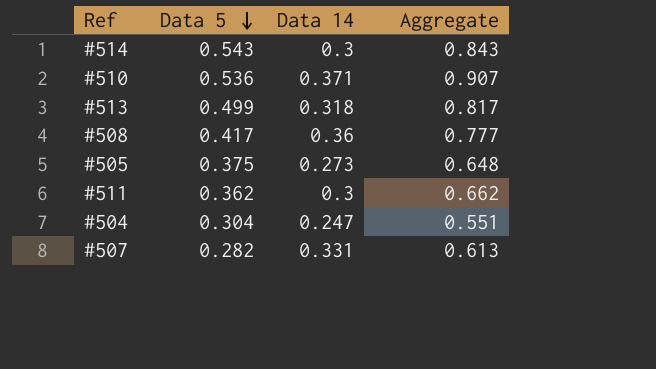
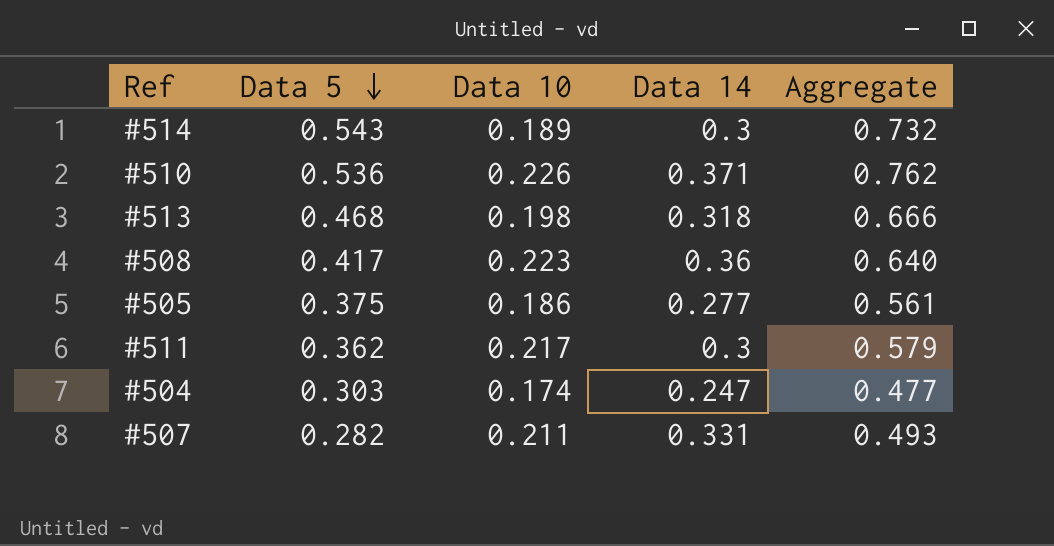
column Data 10 | position: none -> 3
column Aggregate | formula: [Data 5] + [Data 14] -> [Data 5] + [Data 10]
#513 | Data 5: 0.499 -> 0.468
#505 | Data 14: 0.273 -> 0.277
#504 | Data 5: 0.304 -> 0.303

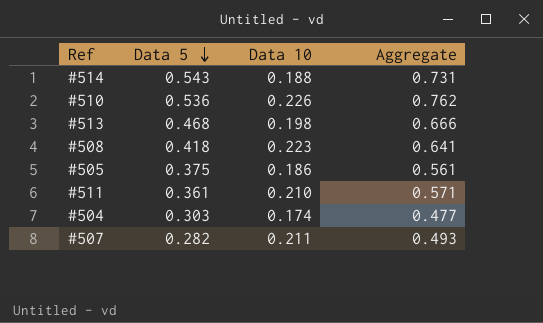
column Data 14 | position: 4 -> none
#514 | Data 10: 0.189 -> 0.188
#514 | Aggregate: 0.732 -> 0.731
#508 | Data 5: 0.417 -> 0.418
#508 | Aggregate: 0.640 -> 0.641
#511 | Data 5: 0.362 -> 0.361
#511 | Data 10: 0.217 -> 0.210
#511 | Aggregate: 0.579 -> 0.571

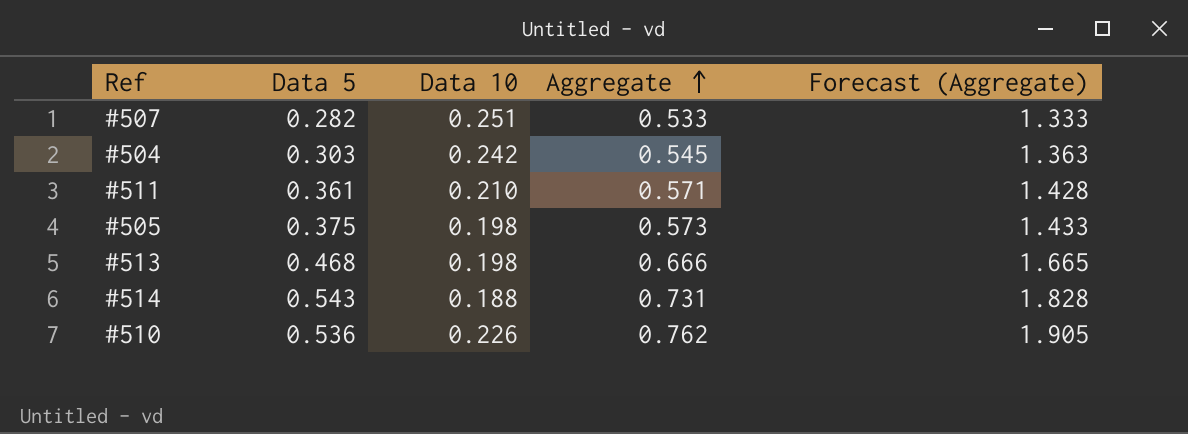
row order: Data 5 descending -> Aggregate ascending
column Forecast (Aggregate) | formula: none -> [Aggregate] * 2.5
row #508: 0.418 | 0.223 | 0.641 -> none
#507 | Data 10: 0.211 -> 0.251
#507 | Aggregate: 0.493 -> 0.533
#504 | Data 10: 0.174 -> 0.242
#504 | Aggregate: 0.477 -> 0.545
#505 | Data 10: 0.186 -> 0.198
#505 | Aggregate: 0.561 -> 0.573

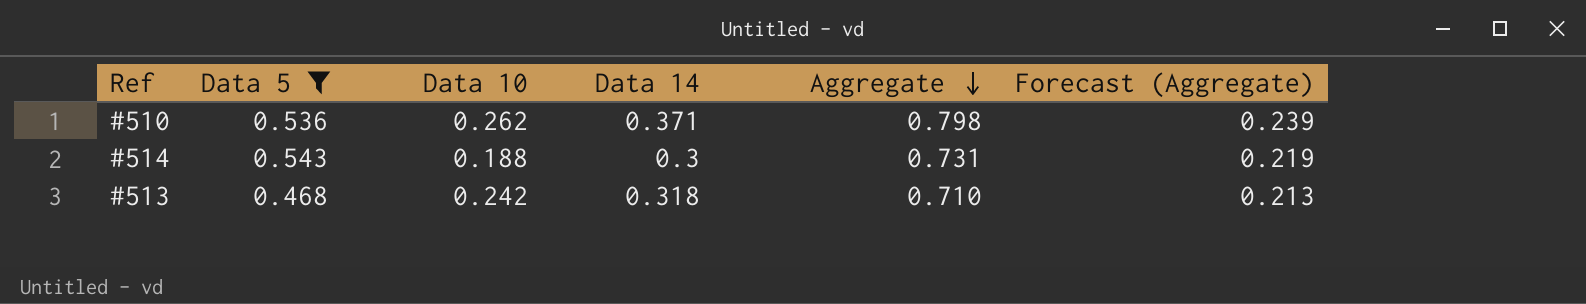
filter: none -> Data 5 >= 0.468
row order: Aggregate ascending -> Aggregate descending
column Data 14 | position: none -> 4
column Forecast (Aggregate) | formula: [Aggregate] * 2.5 -> [Aggregate] * 0.3
#510 | Data 10: 0.226 -> 0.262
#510 | Aggregate: 0.762 -> 0.798
#513 | Data 10: 0.198 -> 0.242
#513 | Aggregate: 0.666 -> 0.710

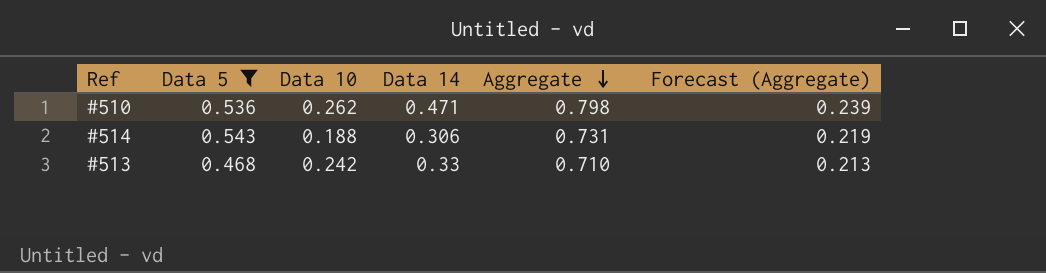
#510 | Data 14: 0.371 -> 0.471
#514 | Data 14: 0.3 -> 0.306
#513 | Data 14: 0.318 -> 0.33

